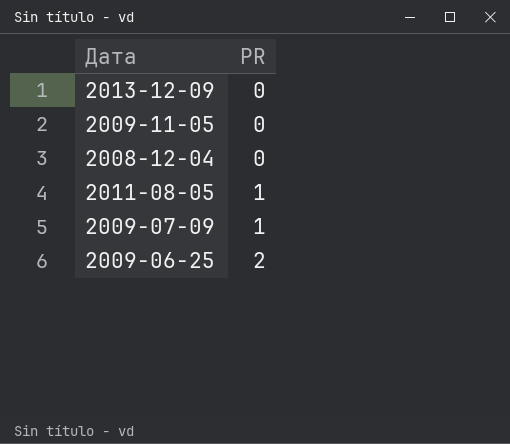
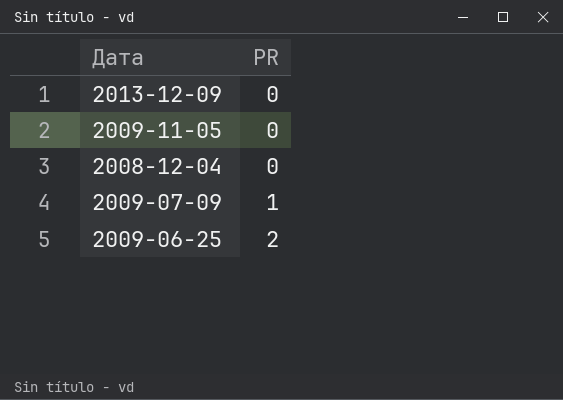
row 2011-08-05: 1 -> none

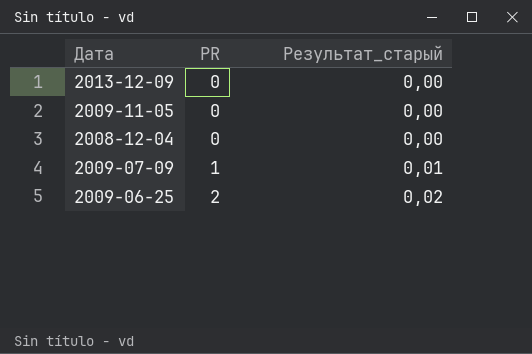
column Результат_старый | formula: none -> [PR] * 0,01

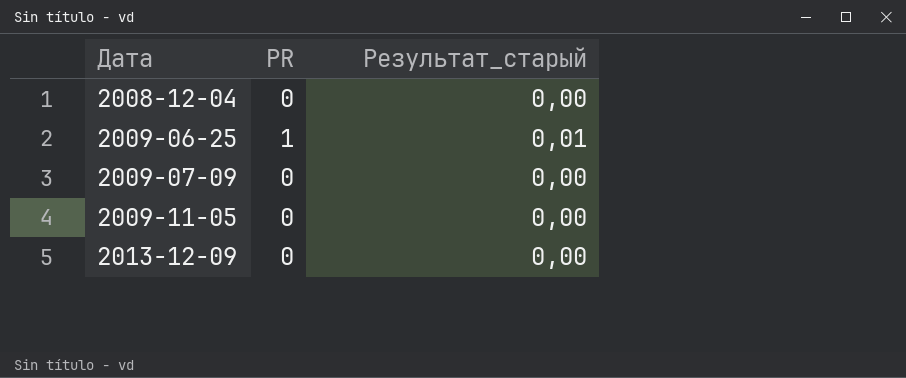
row order: PR ascending -> Дата ascending
2009-06-25 | PR: 2 -> 1
2009-06-25 | Результат_старый: 0,02 -> 0,01
2009-07-09 | PR: 1 -> 0
2009-07-09 | Результат_старый: 0,01 -> 0,00

